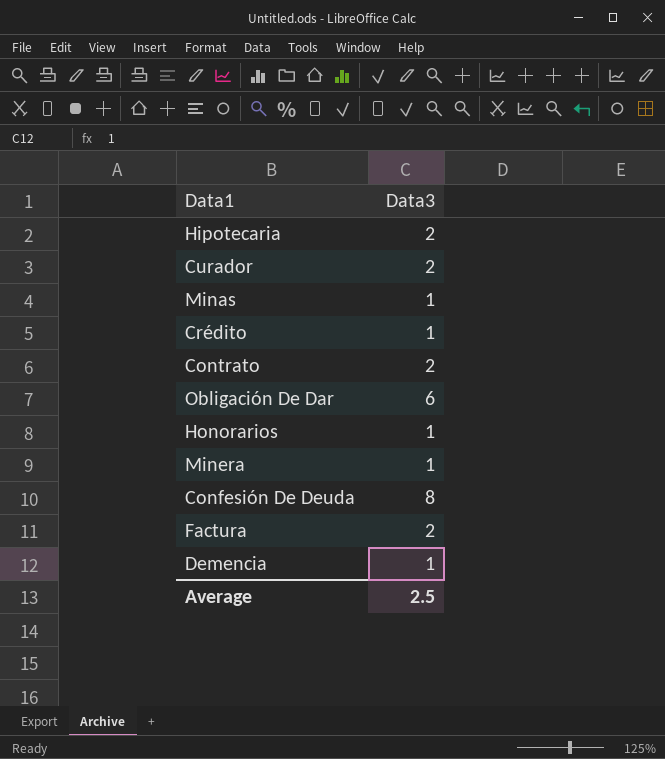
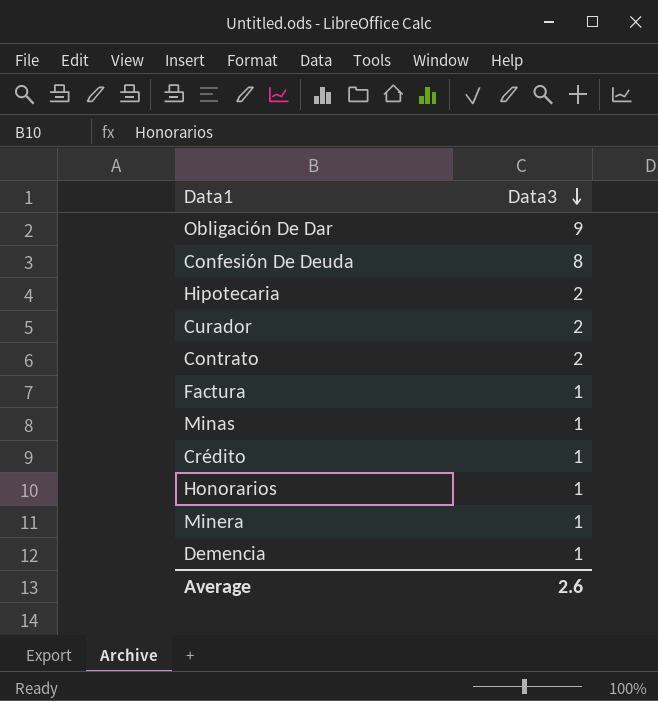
row order: none -> Data3 descending
Obligación De Dar | Data3: 6 -> 9
Factura | Data3: 2 -> 1
Average | Data3: 2.5 -> 2.6

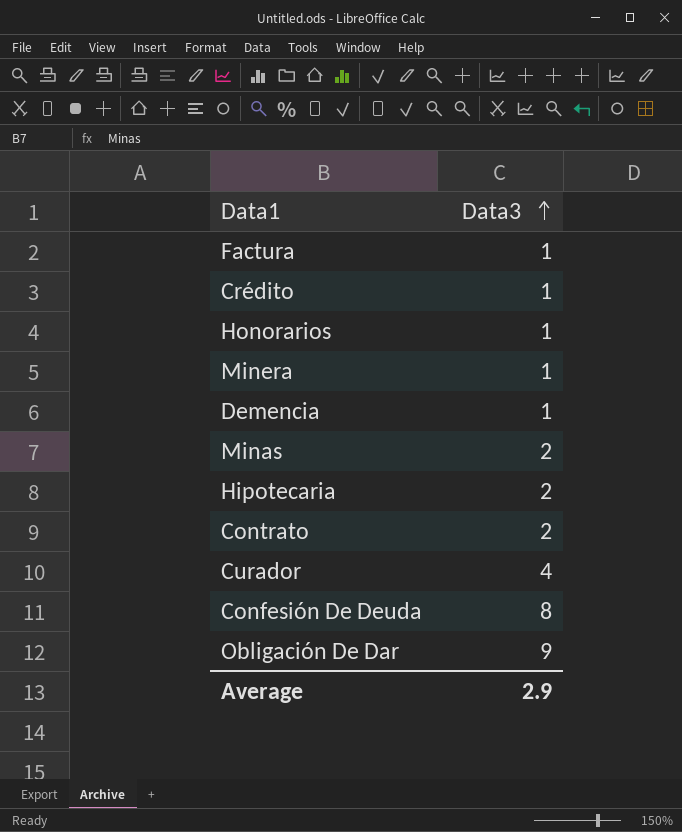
row order: Data3 descending -> Data3 ascending
Minas | Data3: 1 -> 2
Curador | Data3: 2 -> 4
Average | Data3: 2.6 -> 2.9

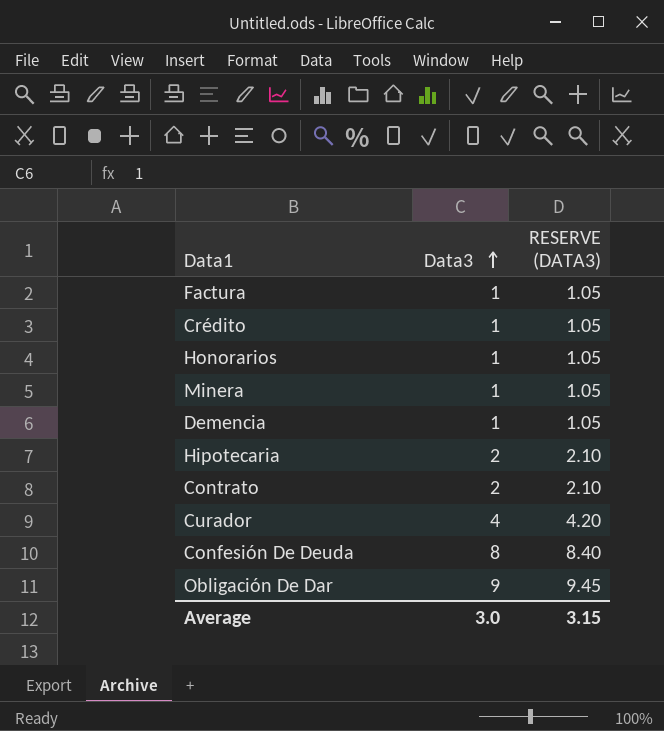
column RESERVE (DATA3) | formula: none -> [Data3] * 1.05
row Minas: 2 -> none
Average | Data3: 2.9 -> 3.0

